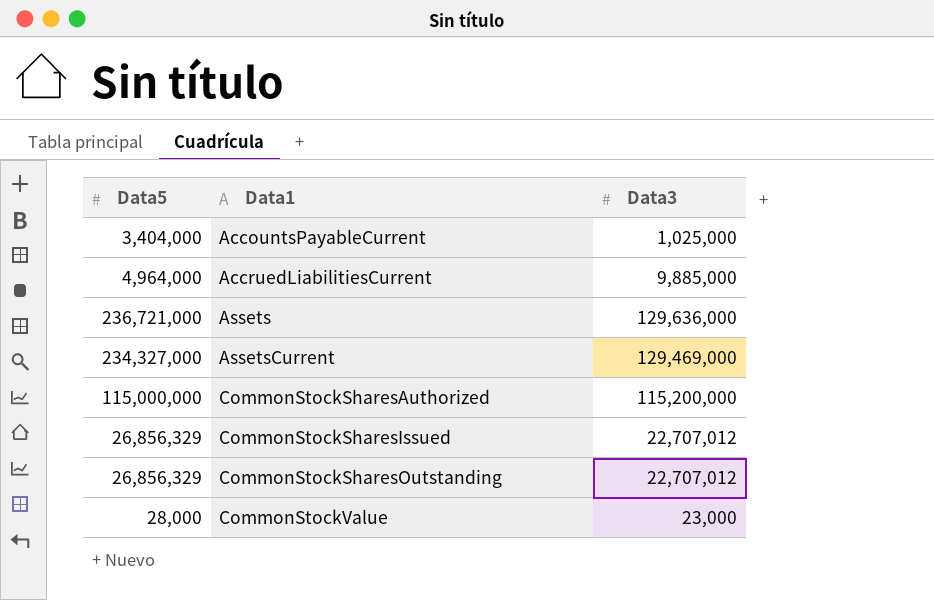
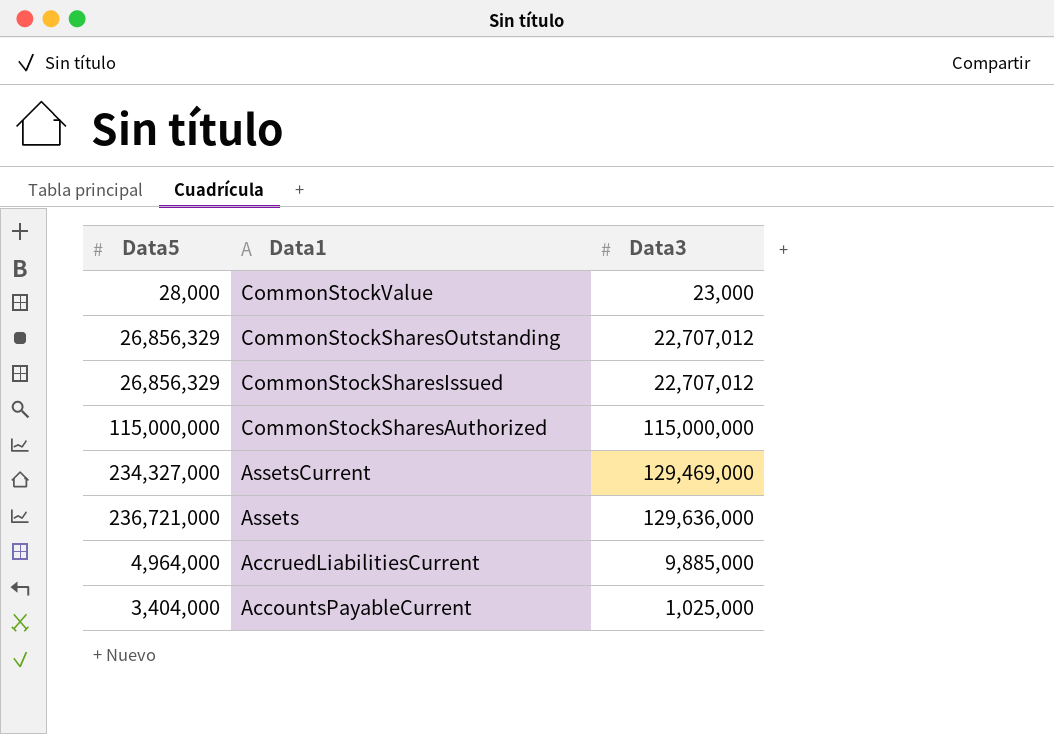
row order: Data1 ascending -> Data1 descending
CommonStockSharesAuthorized | Data3: 115,200,000 -> 115,000,000

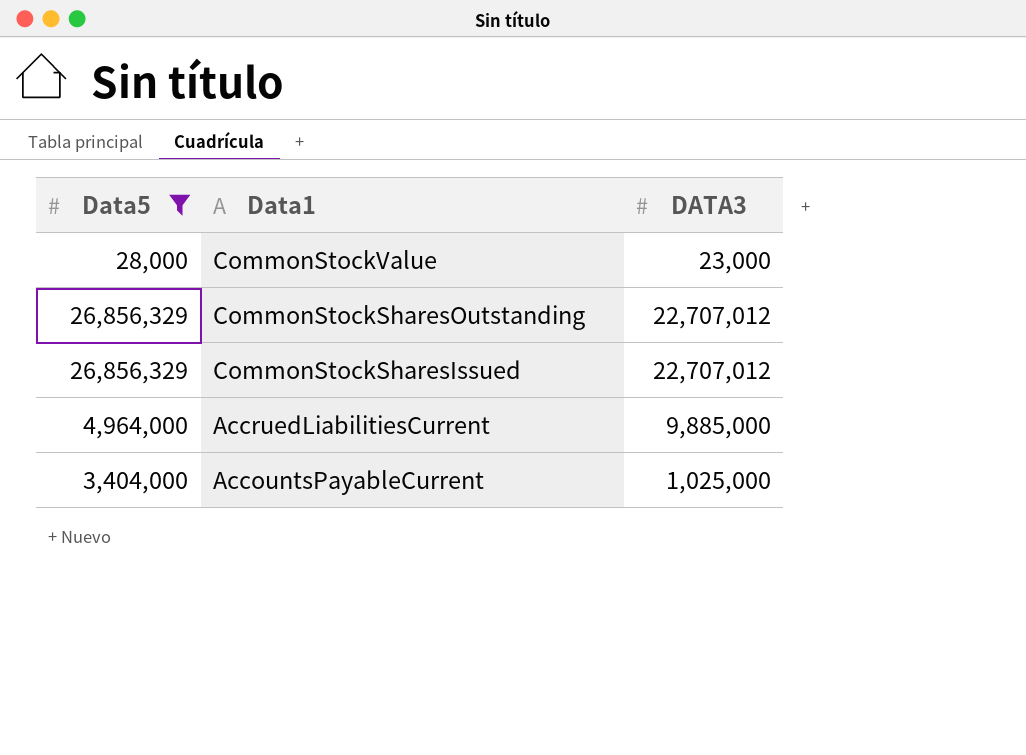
filter: none -> Data5 <= 26,856,329
column name: Data3 -> DATA3

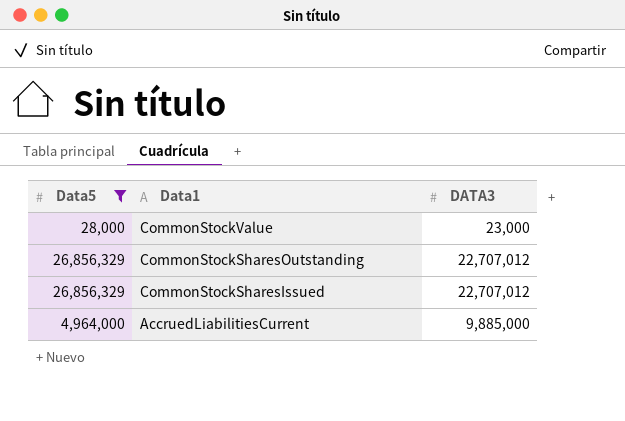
row AccountsPayableCurrent: 3,404,000 | 1,025,000 -> none

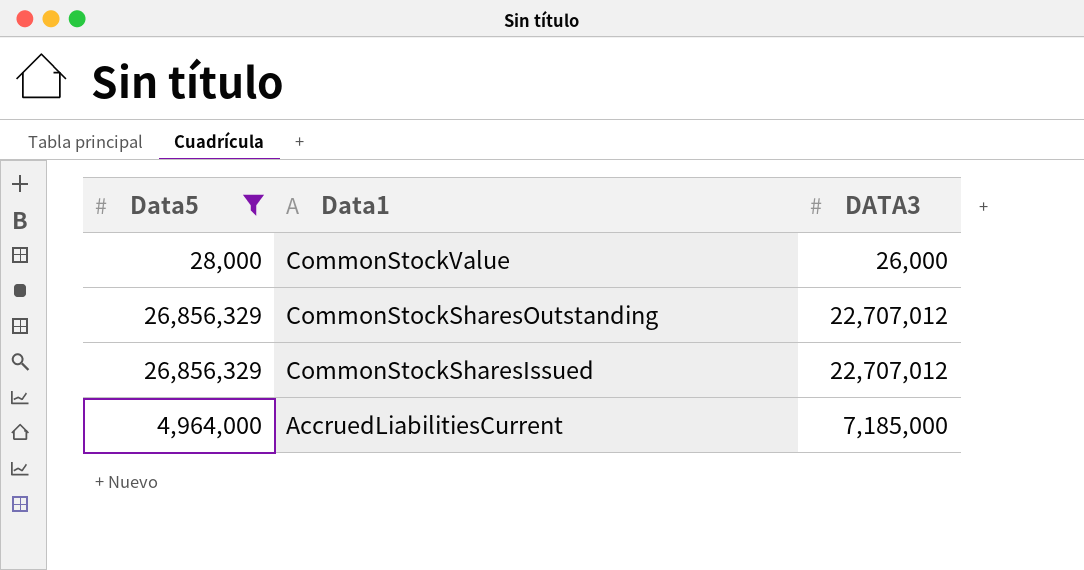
CommonStockValue | DATA3: 23,000 -> 26,000
AccruedLiabilitiesCurrent | DATA3: 9,885,000 -> 7,185,000

